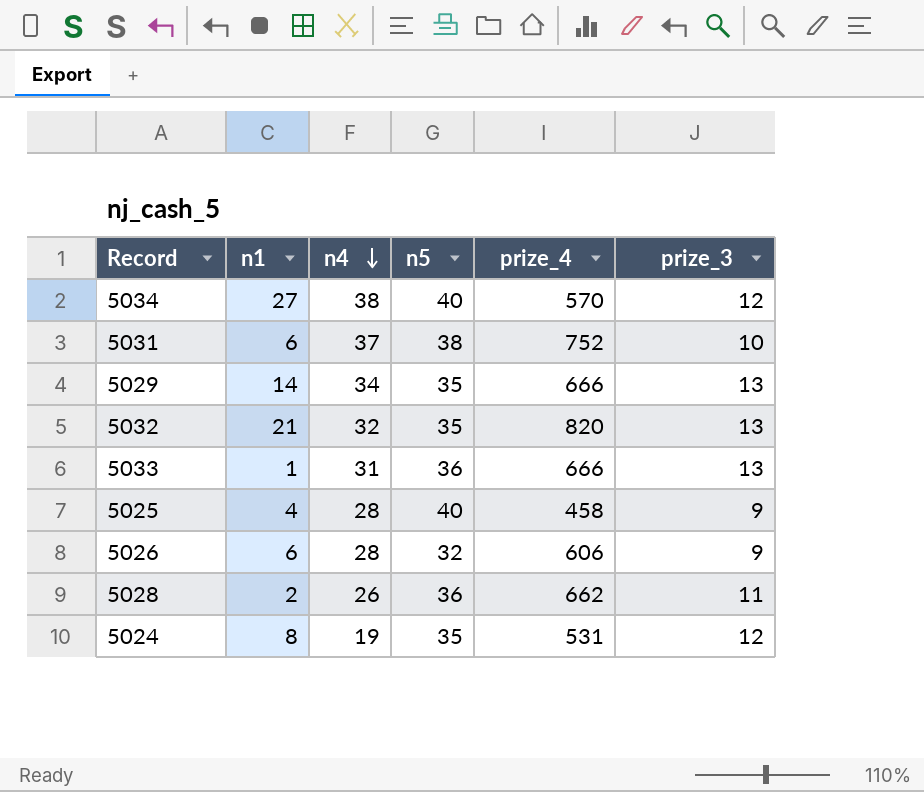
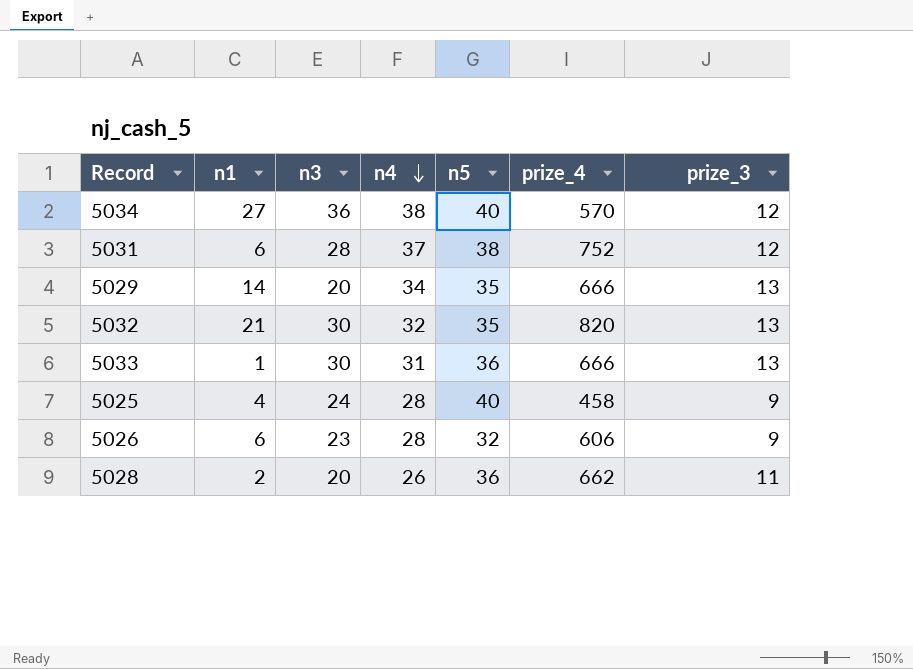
column n3 | position: none -> 3
row 5024: 8 | 19 | 35 | 531 | 12 -> none
5031 | prize_3: 10 -> 12

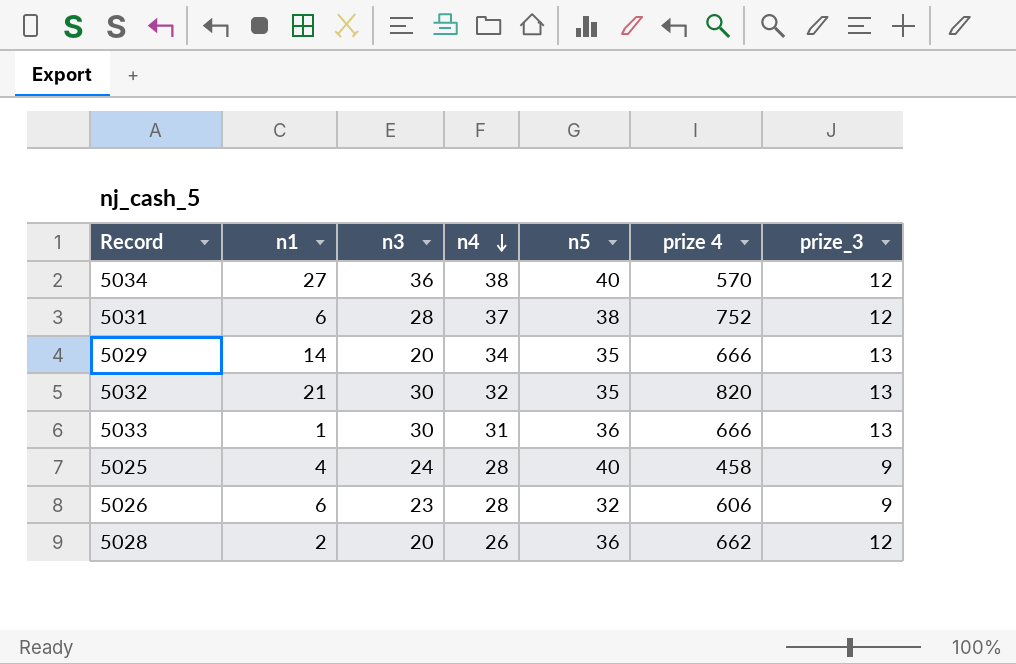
column name: prize_4 -> prize 4
5028 | prize_3: 11 -> 12

